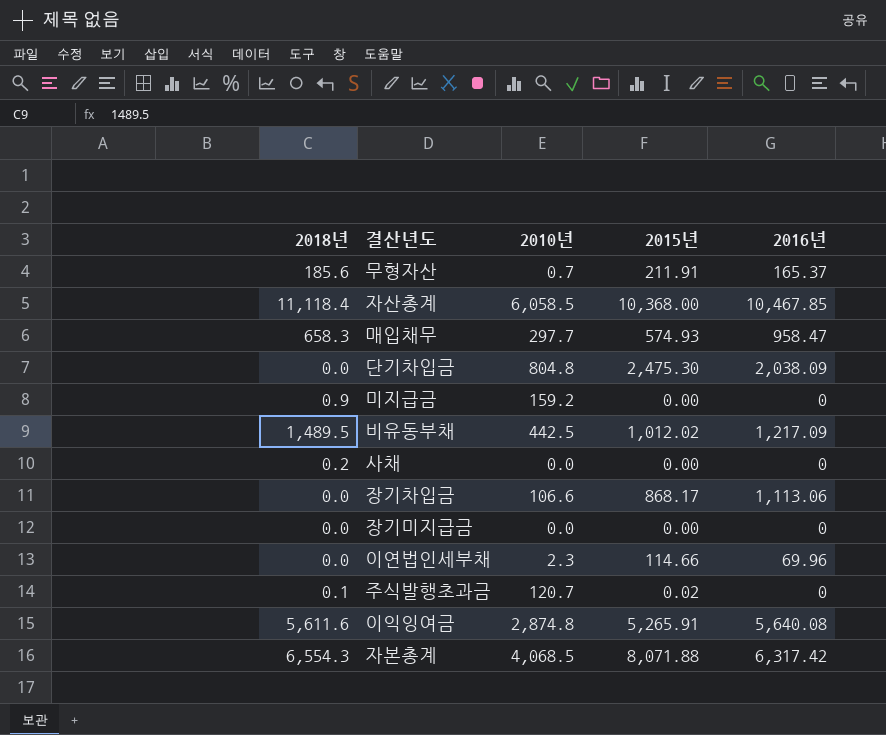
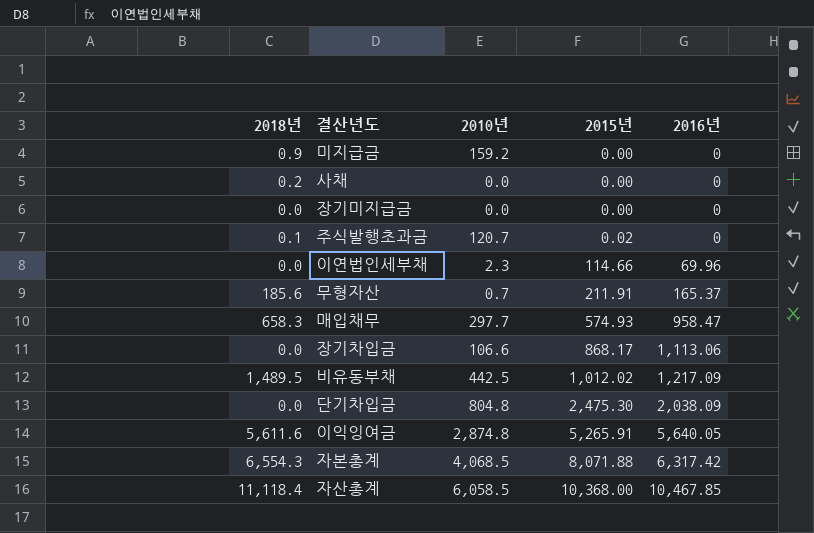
row order: none -> 2015년 ascending
이익잉여금 | 2016년: 5,640.08 -> 5,640.05

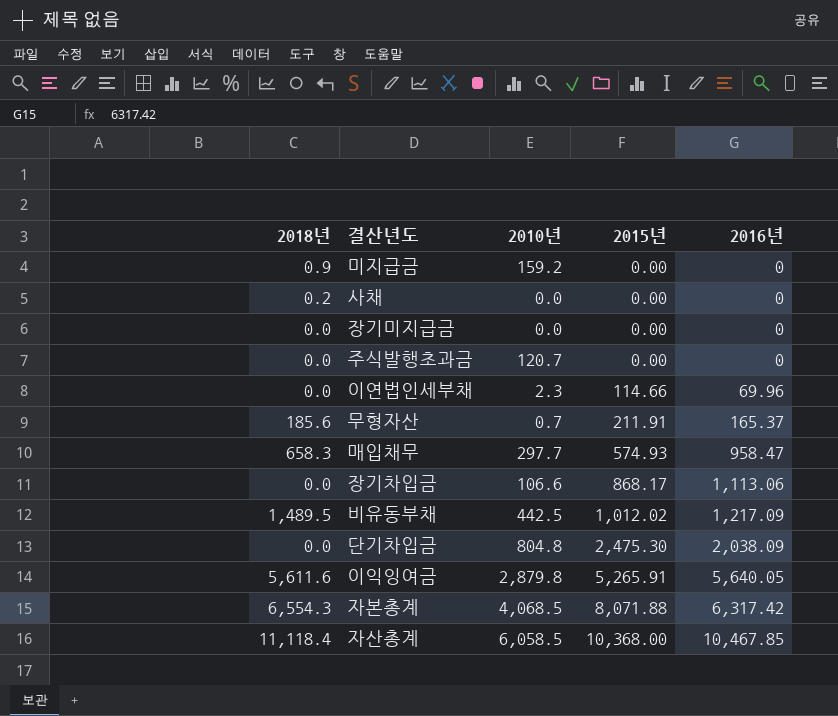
주식발행초과금 | 2018년: 0.1 -> 0.0
주식발행초과금 | 2015년: 0.02 -> 0.00
이익잉여금 | 2010년: 2,874.8 -> 2,879.8

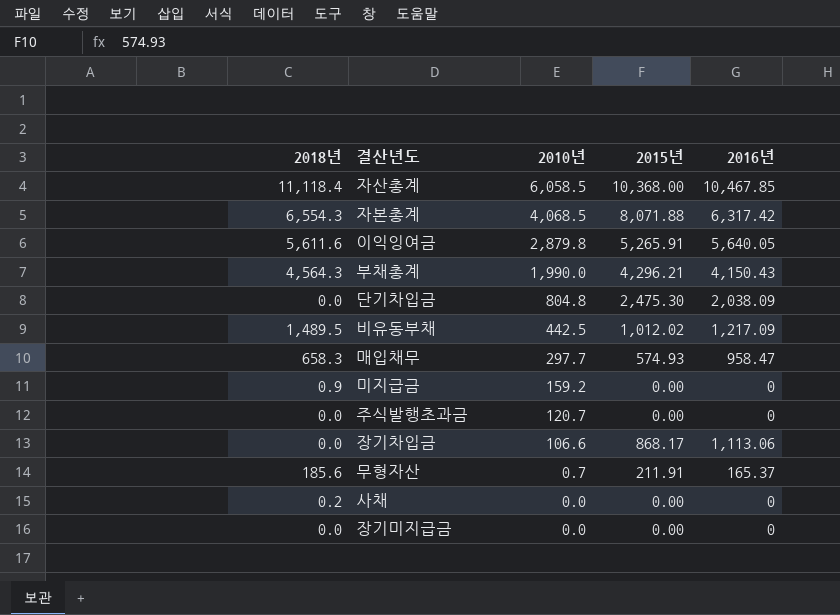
row order: 2015년 ascending -> 2010년 descending
row 이연법인세부채: 0.0 | 2.3 | 114.66 | 69.96 -> none
row 부채총계: none -> 4,564.3 | 1,990.0 | 4,296.21 | 4,150.43

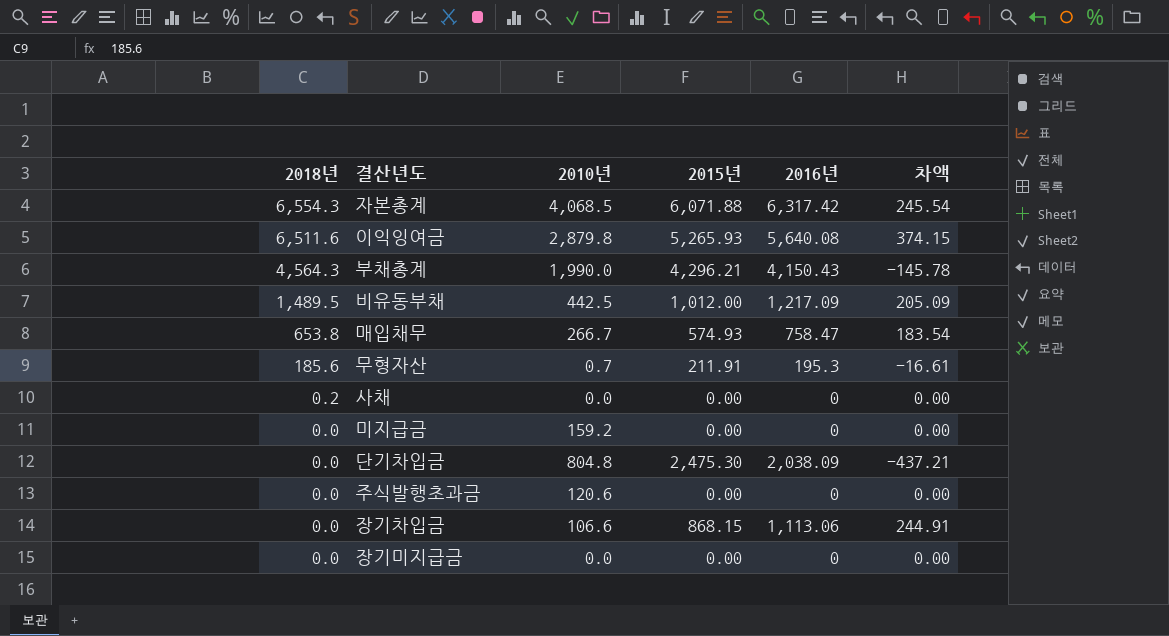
row order: 2010년 descending -> 2018년 descending
column 차액 | formula: none -> [2016년] - [2015년]
row 자산총계: 11,118.4 | 6,058.5 | 10,368.00 | 10,467.85 -> none
자본총계 | 2015년: 8,071.88 -> 6,071.88
이익잉여금 | 2018년: 5,611.6 -> 6,511.6
이익잉여금 | 2015년: 5,265.91 -> 5,265.93
이익잉여금 | 2016년: 5,640.05 -> 5,640.08
비유동부채 | 2015년: 1,012.02 -> 1,012.00
매입채무 | 2018년: 658.3 -> 653.8
매입채무 | 2010년: 297.7 -> 266.7
매입채무 | 2016년: 958.47 -> 758.47
무형자산 | 2016년: 165.37 -> 195.3
미지급금 | 2018년: 0.9 -> 0.0
주식발행초과금 | 2010년: 120.7 -> 120.6
장기차입금 | 2015년: 868.17 -> 868.15

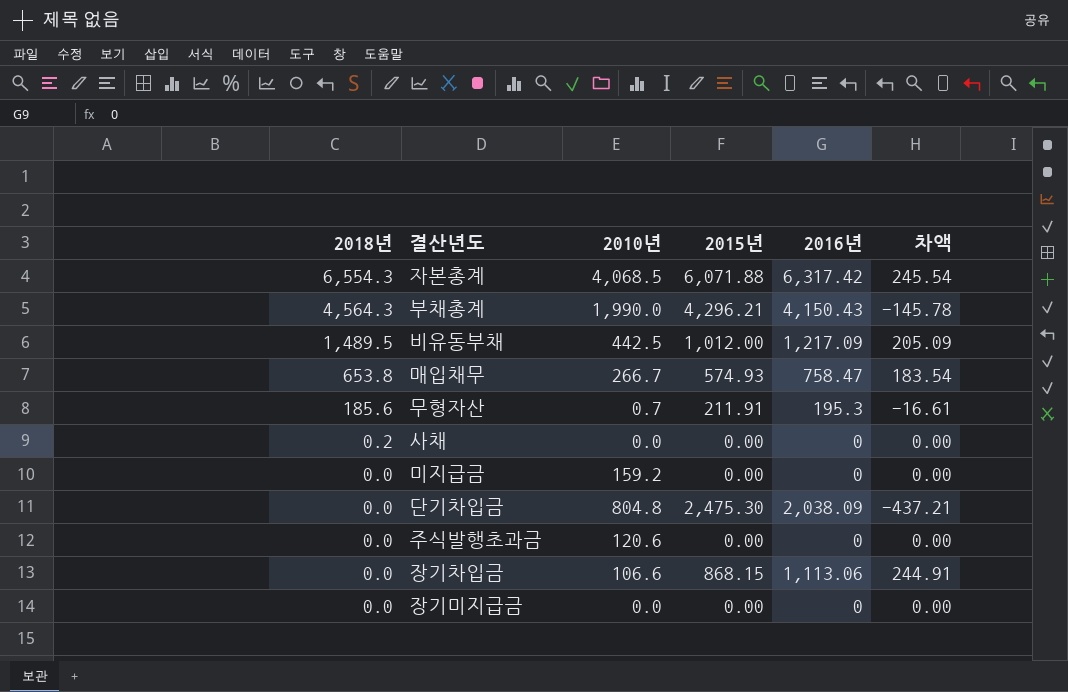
row 이익잉여금: 6,511.6 | 2,879.8 | 5,265.93 | 5,640.08 | 374.15 -> none

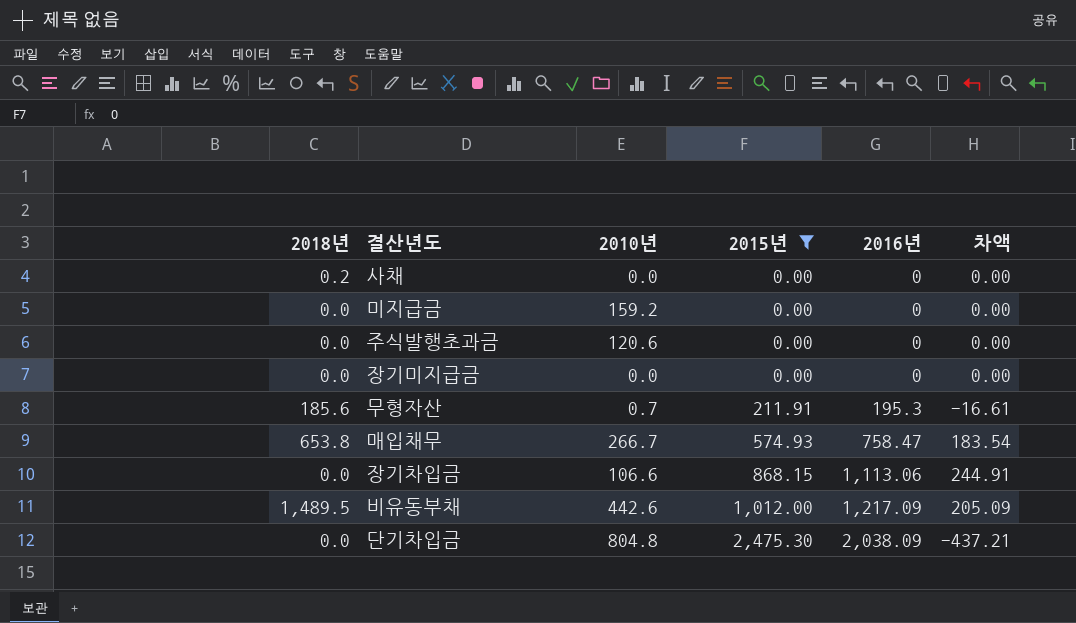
filter: none -> 2015년 <= 2,475.30
row order: 2018년 descending -> 2015년 ascending
비유동부채 | 2010년: 442.5 -> 442.6

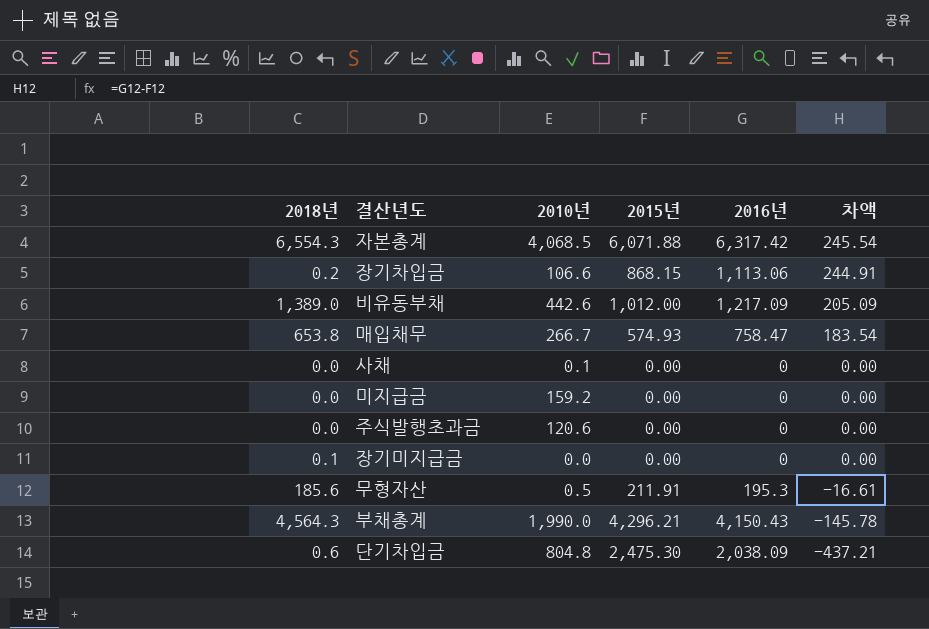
filter: 2015년 <= 2,475.30 -> none
row order: 2015년 ascending -> 차액 descending
장기차입금 | 2018년: 0.0 -> 0.2
비유동부채 | 2018년: 1,489.5 -> 1,389.0
사채 | 2018년: 0.2 -> 0.0
사채 | 2010년: 0.0 -> 0.1
장기미지급금 | 2018년: 0.0 -> 0.1
무형자산 | 2010년: 0.7 -> 0.5
단기차입금 | 2018년: 0.0 -> 0.6

